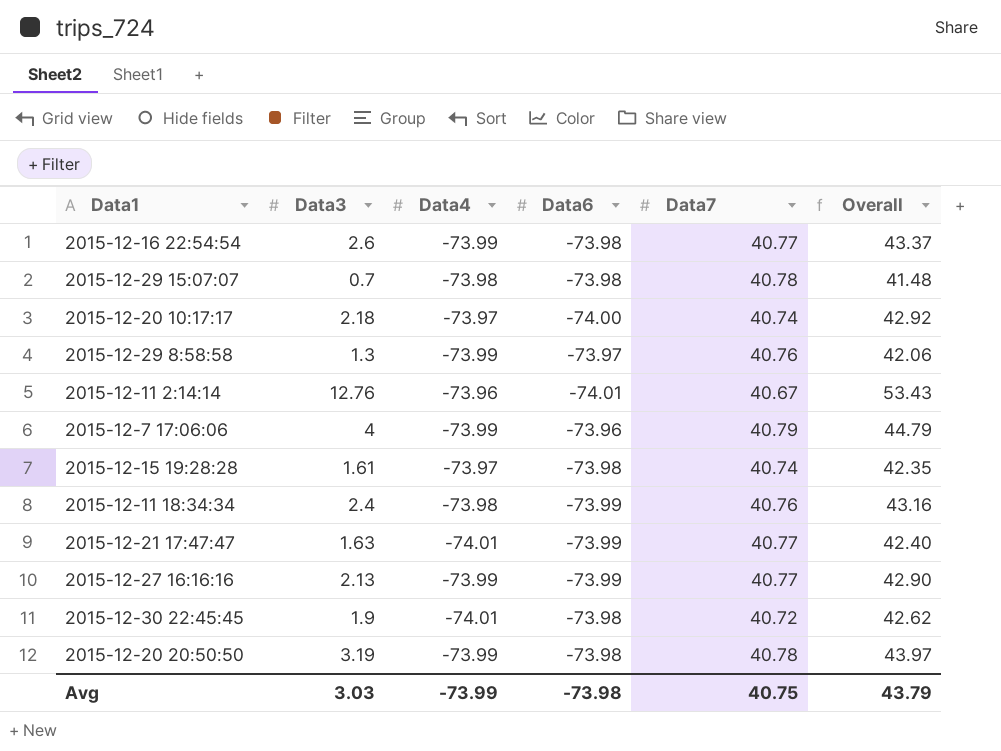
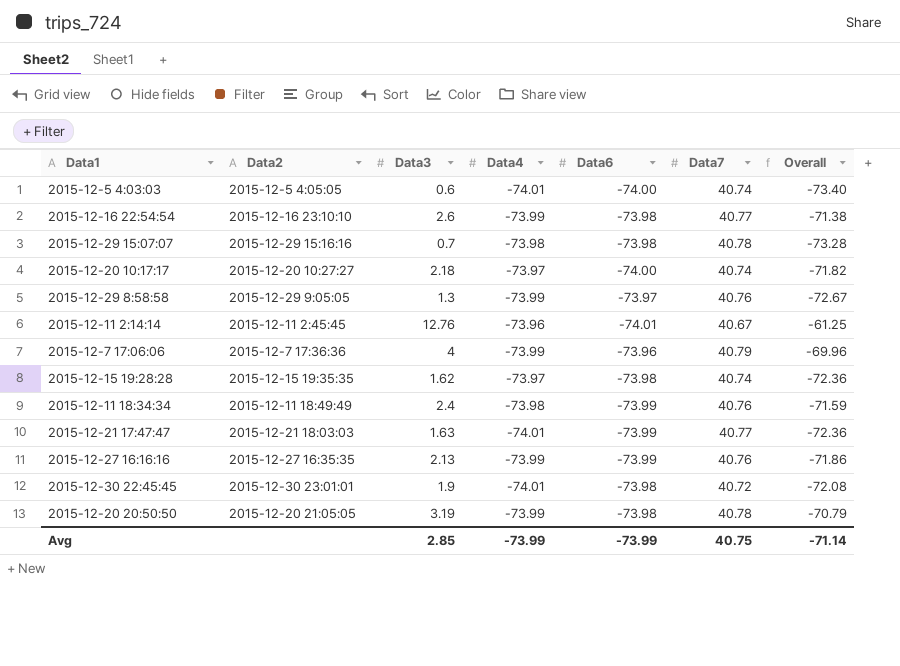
column Data2 | position: none -> 2
column Overall | formula: [Data3] + [Data7] -> [Data3] + [Data6]
row 2015-12-5 4:03:03: none -> 2015-12-5 4:05:05 | 0.6 | -74.01 | -74.00 | 40.74 | -73.40
2015-12-15 19:28:28 | Data3: 1.61 -> 1.62
2015-12-27 16:16:16 | Data7: 40.77 -> 40.76
Avg | Data3: 3.03 -> 2.85
Avg | Data6: -73.98 -> -73.99
Avg | Overall: 43.79 -> -71.14

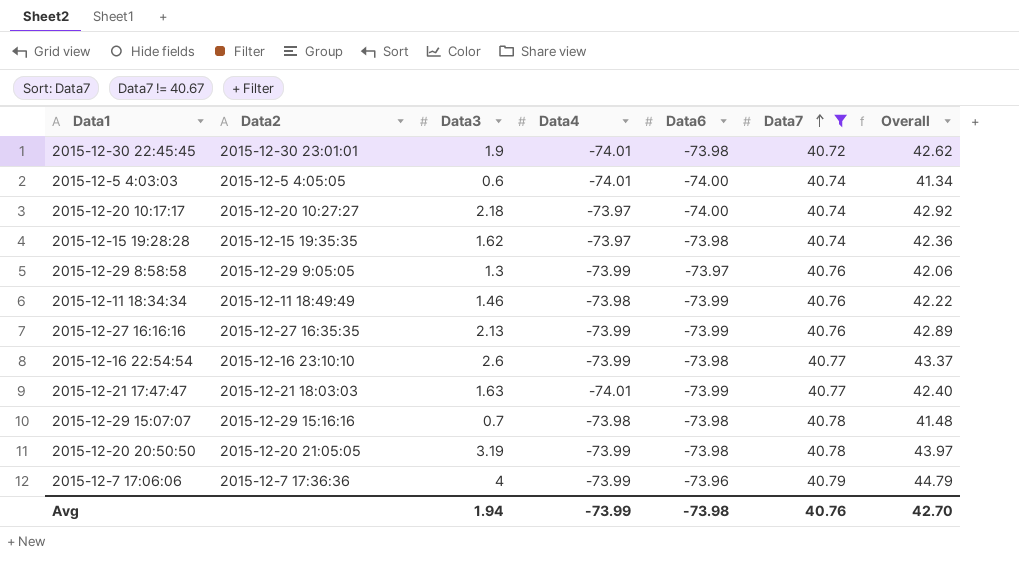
filter: none -> Data7 != 40.67
row order: none -> Data7 ascending
column Overall | formula: [Data3] + [Data6] -> [Data3] + [Data7]
2015-12-11 18:34:34 | Data3: 2.4 -> 1.46
Avg | Data3: 2.85 -> 1.94
Avg | Data6: -73.99 -> -73.98
Avg | Data7: 40.75 -> 40.76
Avg | Overall: -71.14 -> 42.70

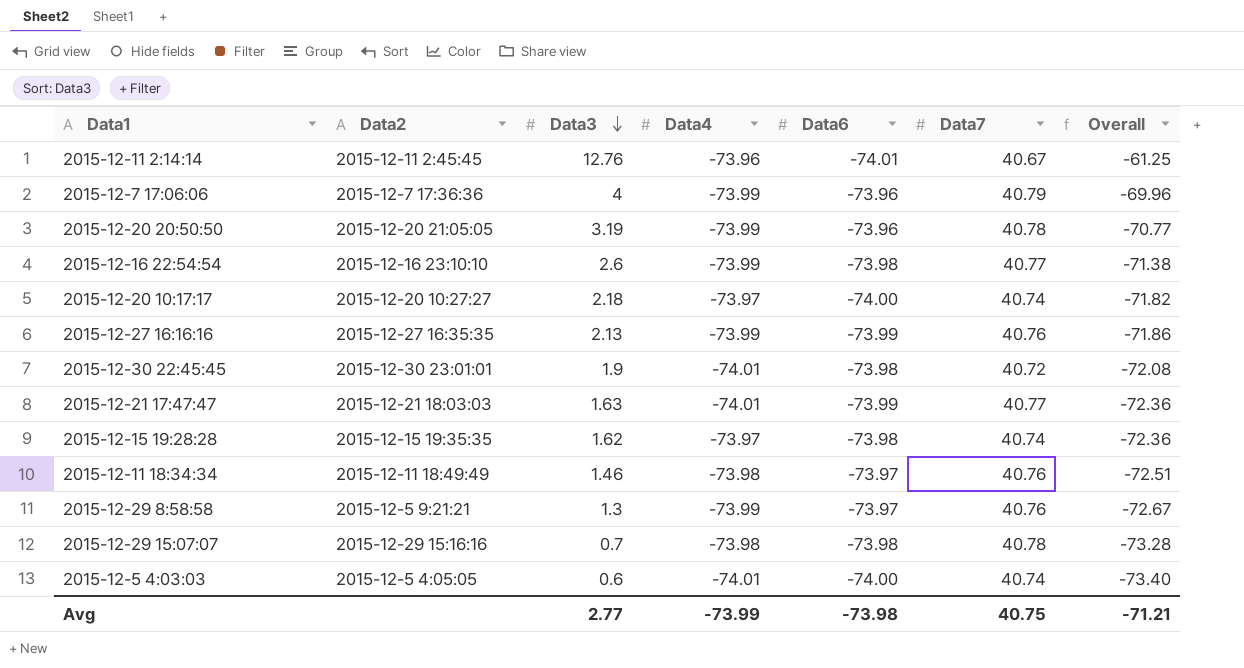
filter: Data7 != 40.67 -> none
row order: Data7 ascending -> Data3 descending
column Overall | formula: [Data3] + [Data7] -> [Data3] + [Data6]
2015-12-20 20:50:50 | Data6: -73.98 -> -73.96
2015-12-11 18:34:34 | Data6: -73.99 -> -73.97
2015-12-29 8:58:58 | Data2: 2015-12-29 9:05:05 -> 2015-12-5 9:21:21
Avg | Data3: 1.94 -> 2.77
Avg | Data7: 40.76 -> 40.75
Avg | Overall: 42.70 -> -71.21

